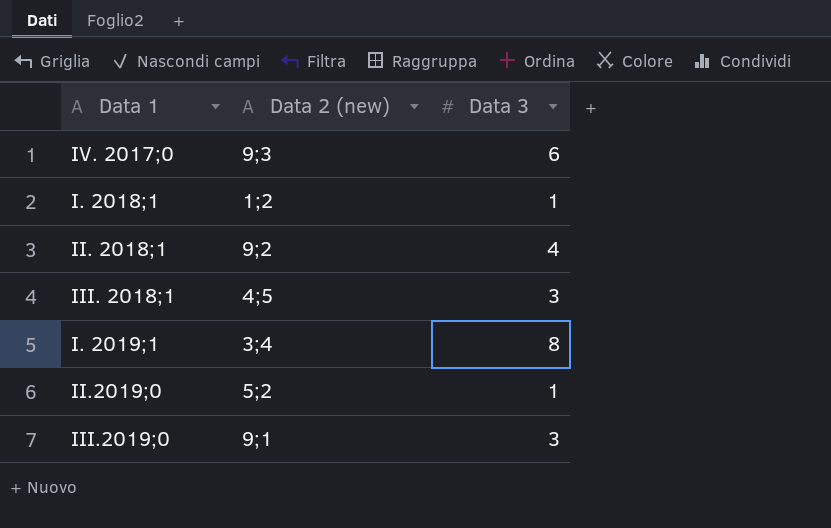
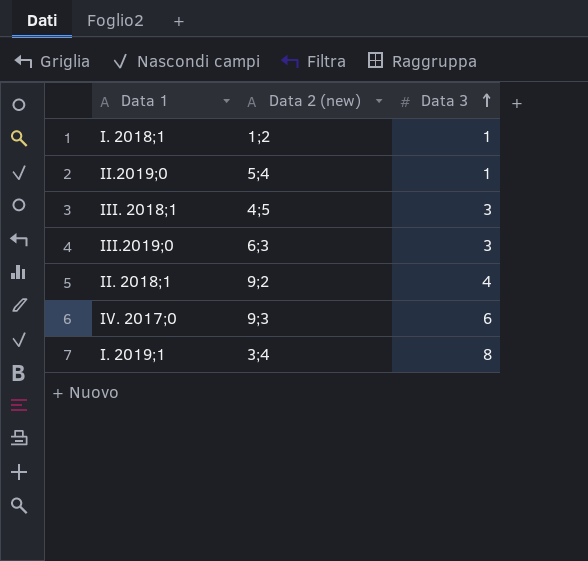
row order: none -> Data 3 ascending
II.2019;0 | Data 2 (new): 5;2 -> 5;4
III.2019;0 | Data 2 (new): 9;1 -> 6;3

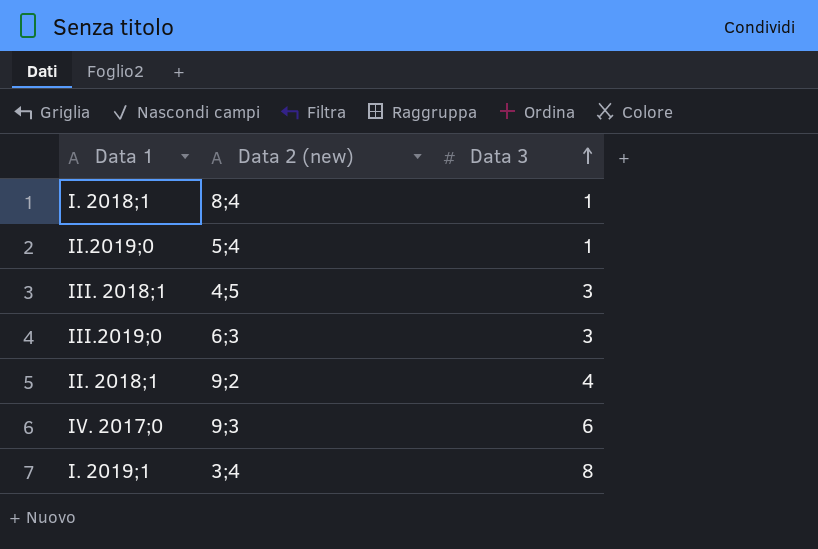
I. 2018;1 | Data 2 (new): 1;2 -> 8;4

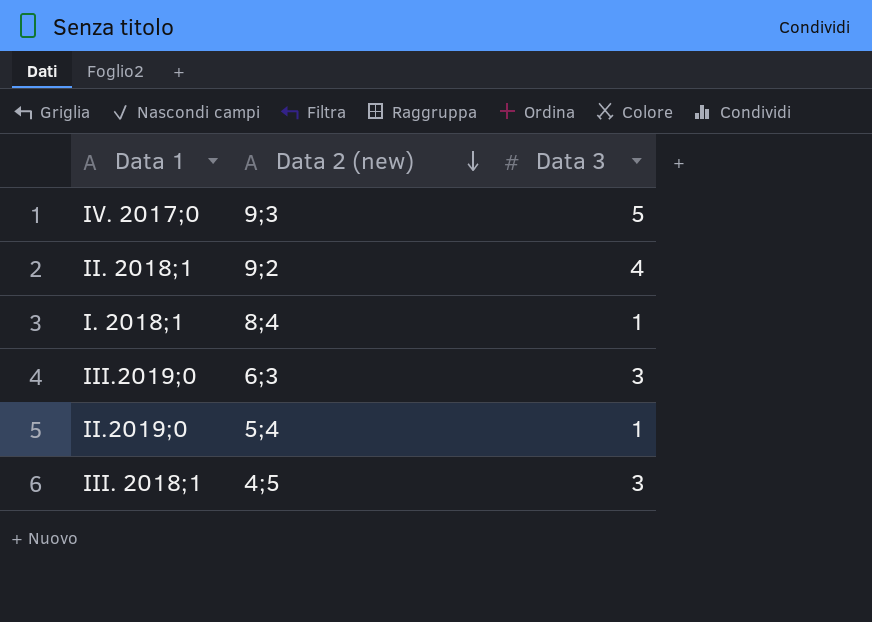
row order: Data 3 ascending -> Data 2 (new) descending
row I. 2019;1: 3;4 | 8 -> none
IV. 2017;0 | Data 3: 6 -> 5

